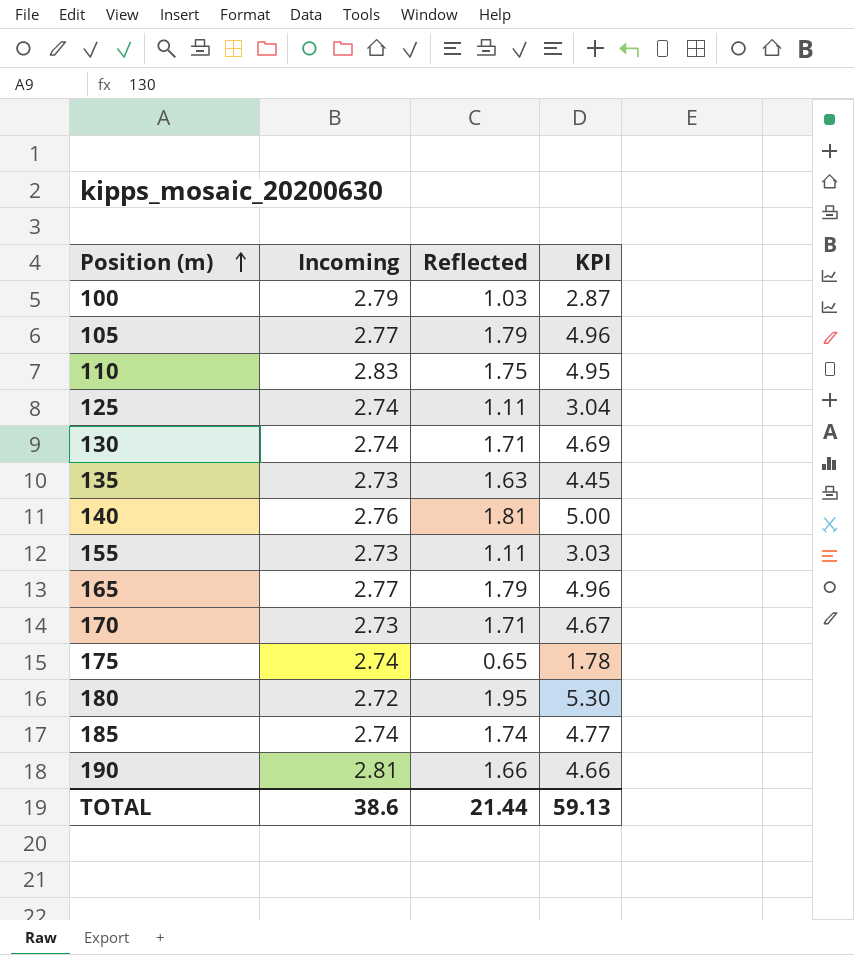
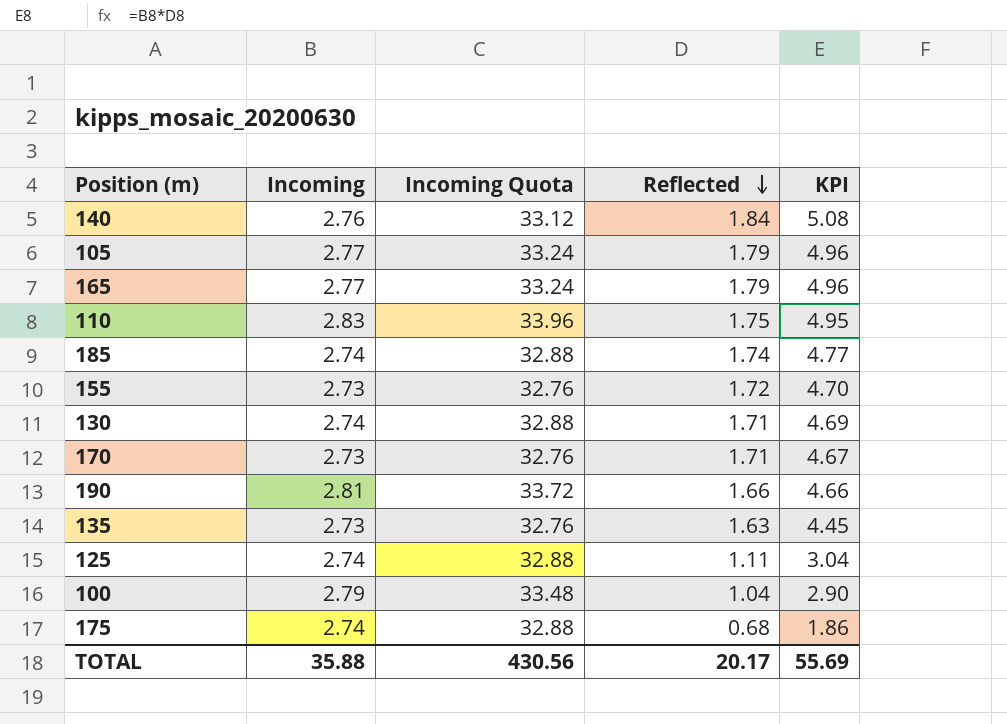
row order: Position (m) ascending -> Reflected descending
column Incoming Quota | formula: none -> [Incoming] * 12
row 180: 2.72 | 1.95 | 5.30 -> none
140 | Reflected: 1.81 -> 1.84
140 | KPI: 5.00 -> 5.08
155 | Reflected: 1.11 -> 1.72
155 | KPI: 3.03 -> 4.70
100 | Reflected: 1.03 -> 1.04
100 | KPI: 2.87 -> 2.90
175 | Reflected: 0.65 -> 0.68
175 | KPI: 1.78 -> 1.86
TOTAL | Incoming: 38.6 -> 35.88
TOTAL | Reflected: 21.44 -> 20.17
TOTAL | KPI: 59.13 -> 55.69

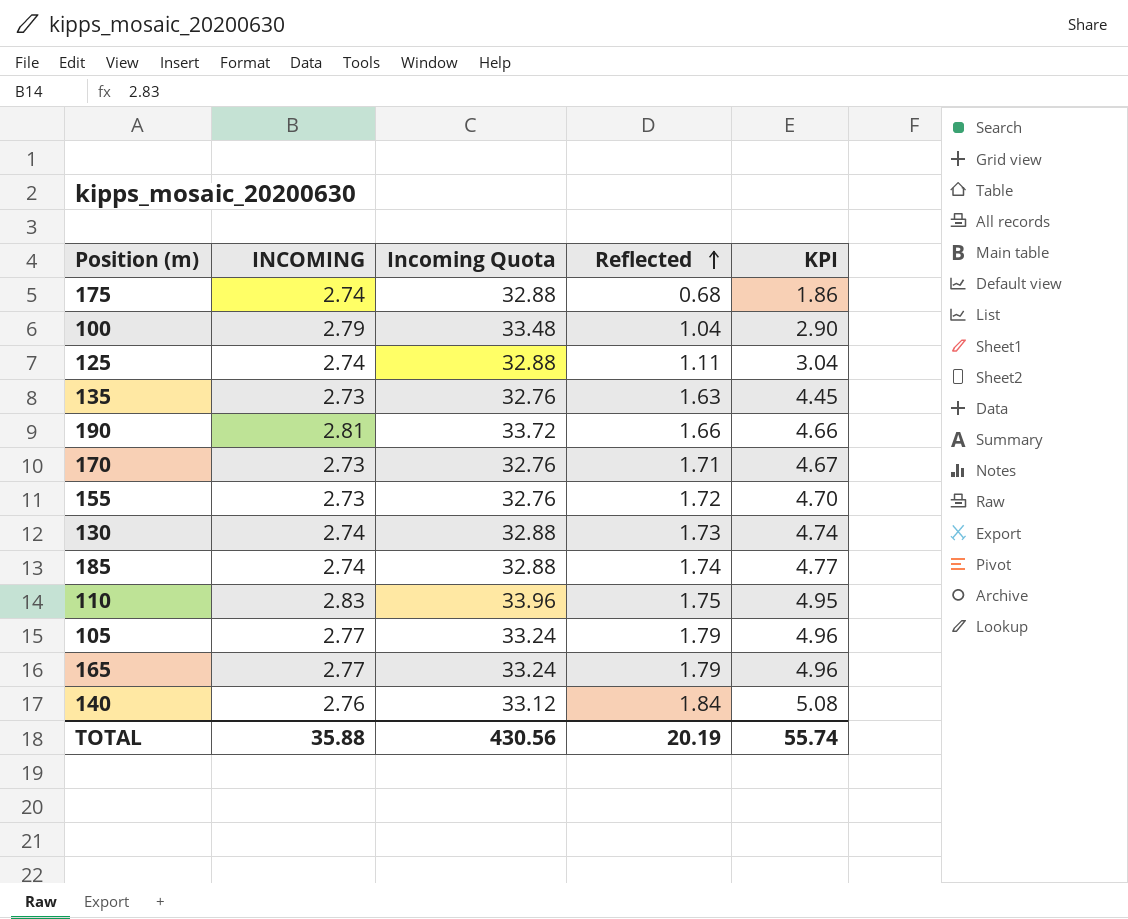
row order: Reflected descending -> Reflected ascending
column name: Incoming -> INCOMING
130 | Reflected: 1.71 -> 1.73
130 | KPI: 4.69 -> 4.74
TOTAL | Reflected: 20.17 -> 20.19
TOTAL | KPI: 55.69 -> 55.74

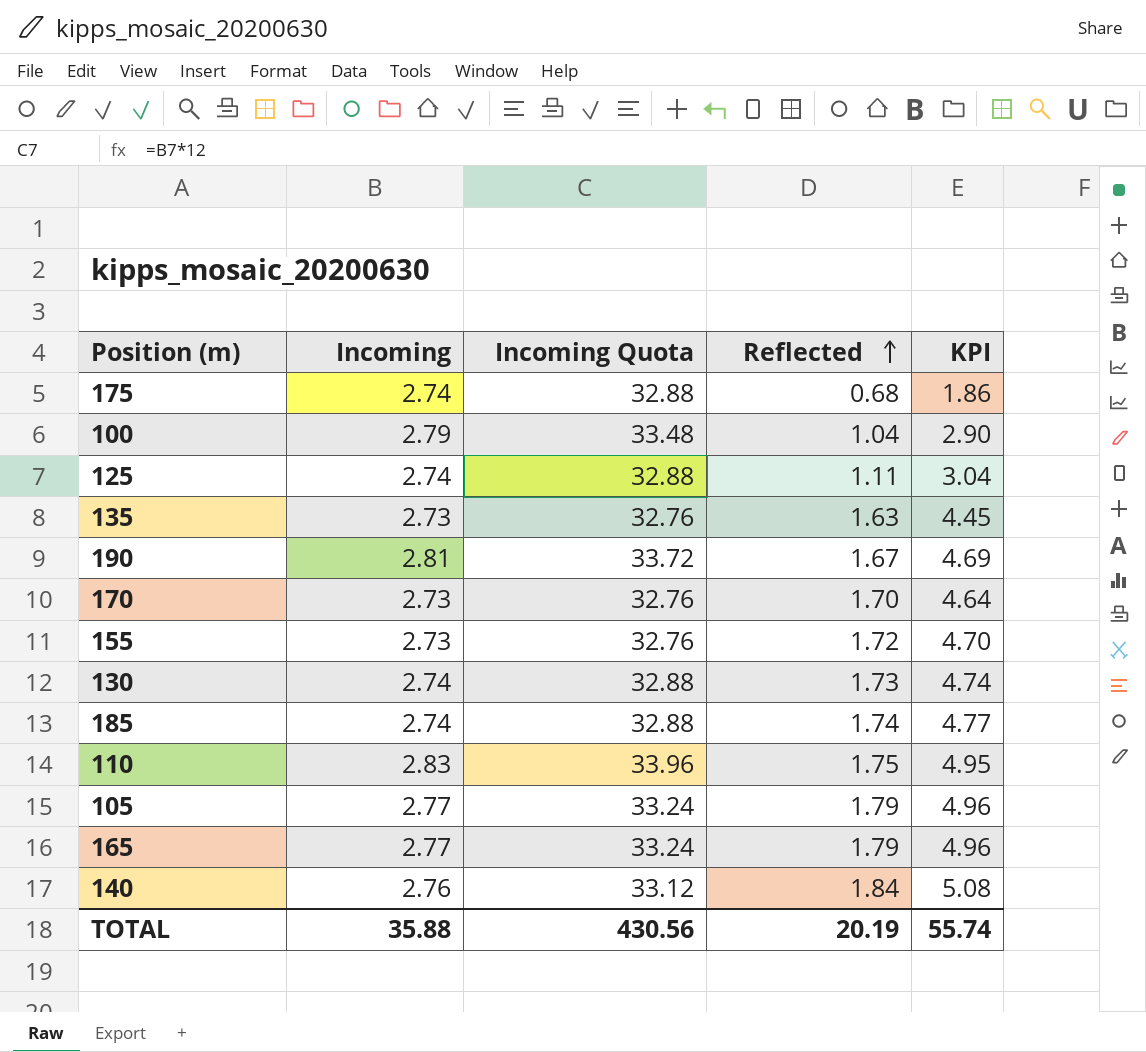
column name: INCOMING -> Incoming
190 | Reflected: 1.66 -> 1.67
190 | KPI: 4.66 -> 4.69
170 | Reflected: 1.71 -> 1.70
170 | KPI: 4.67 -> 4.64

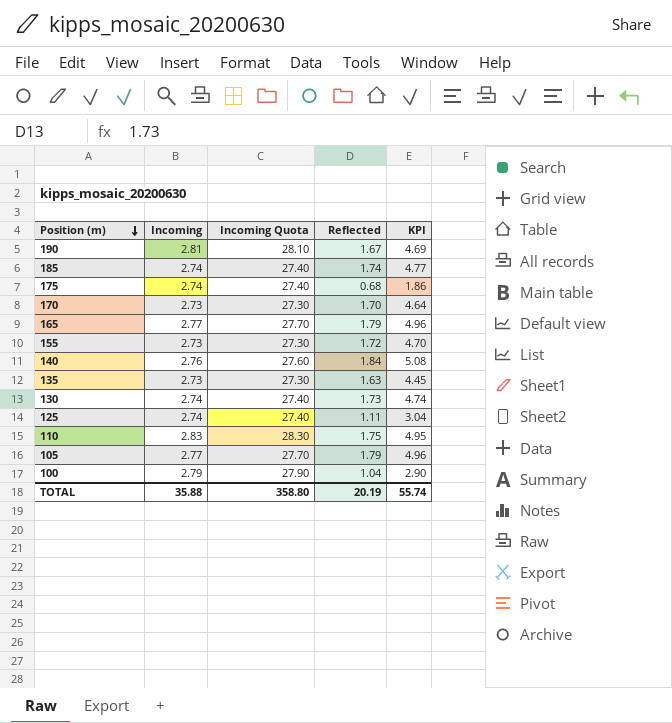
row order: Reflected ascending -> Position (m) descending
column Incoming Quota | formula: [Incoming] * 12 -> [Incoming] * 10
TOTAL | Incoming Quota: 430.56 -> 358.80

